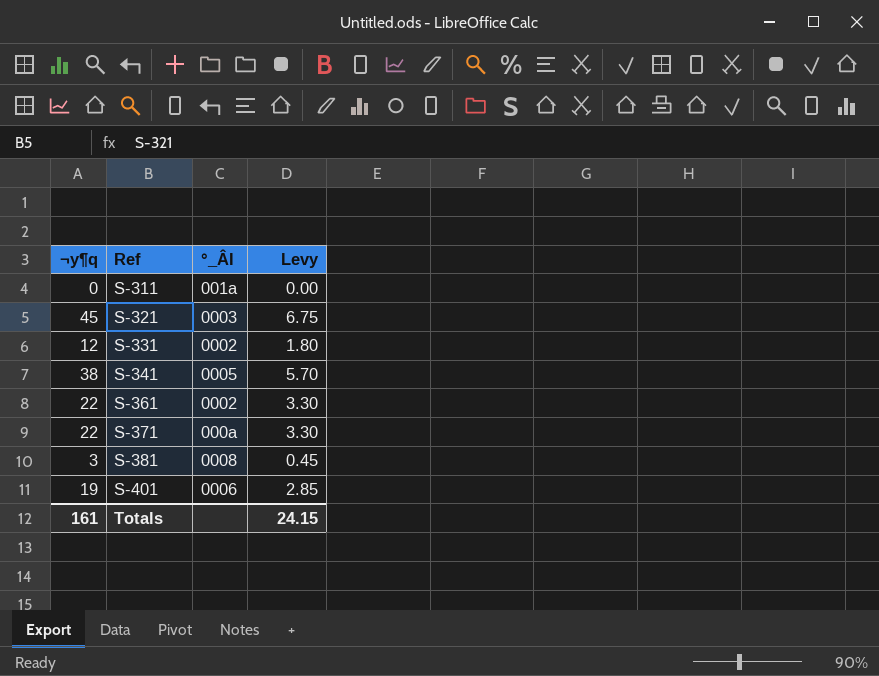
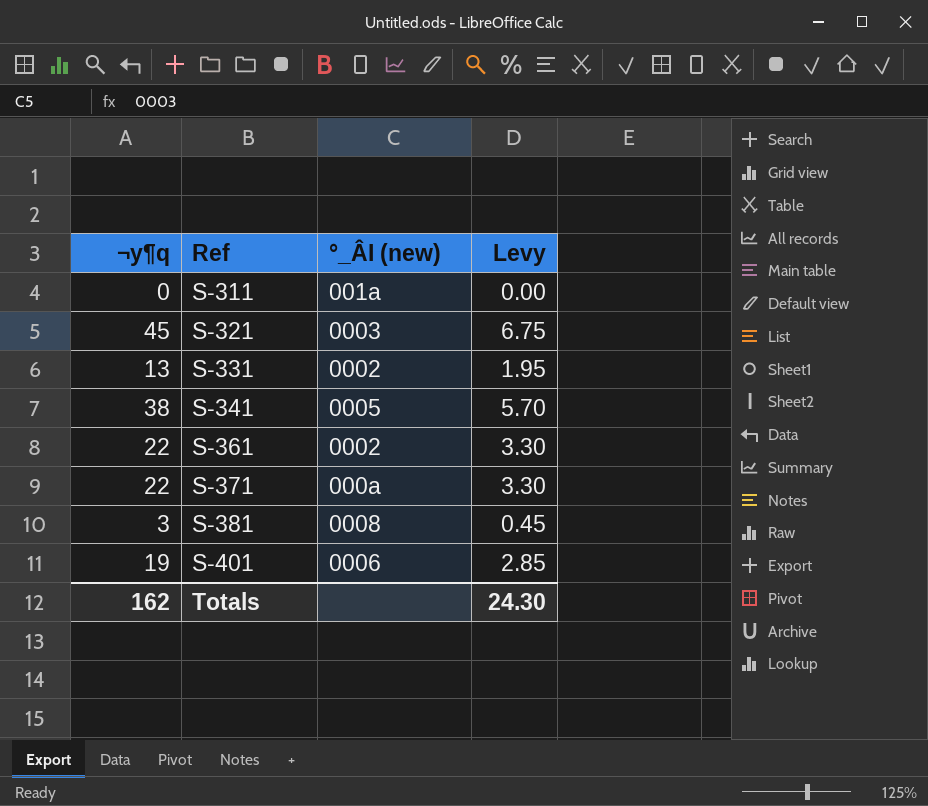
column name: °_ÂI -> °_ÂI (new)
S-331 | ¬y¶q: 12 -> 13
S-331 | Levy: 1.80 -> 1.95
Totals | ¬y¶q: 161 -> 162
Totals | Levy: 24.15 -> 24.30

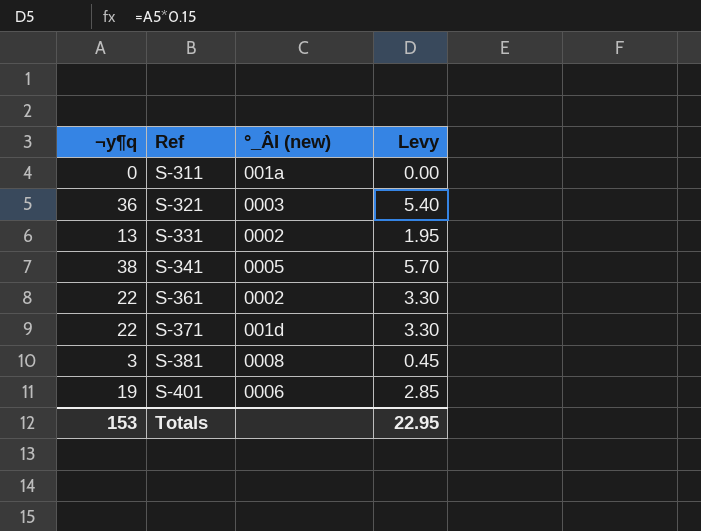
S-321 | ¬y¶q: 45 -> 36
S-321 | Levy: 6.75 -> 5.40
S-371 | °_ÂI (new): 000a -> 001d
Totals | ¬y¶q: 162 -> 153
Totals | Levy: 24.30 -> 22.95

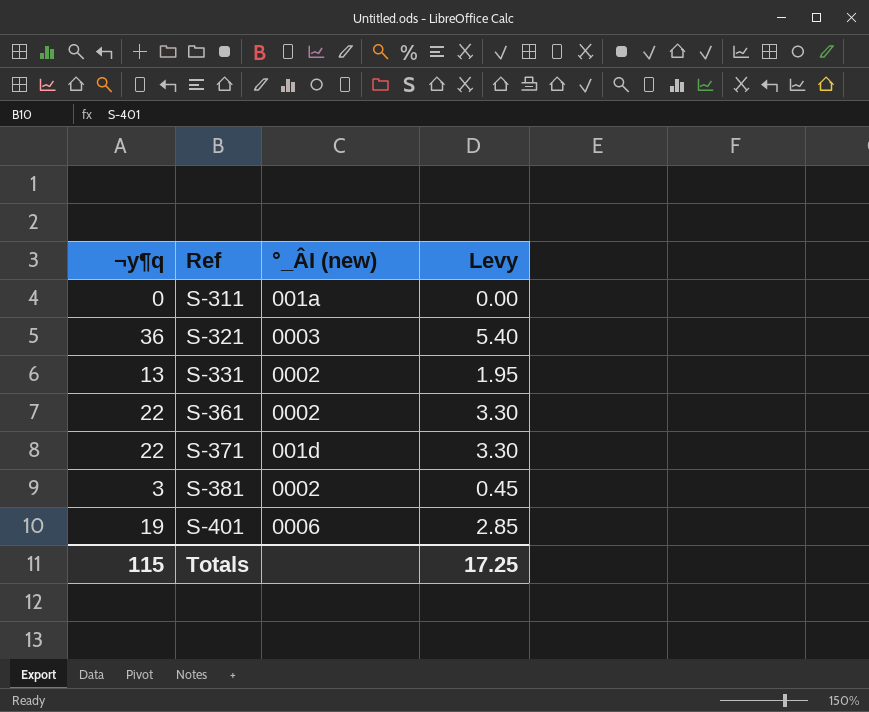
row S-341: 38 | 0005 | 5.70 -> none
S-381 | °_ÂI (new): 0008 -> 0002
Totals | ¬y¶q: 153 -> 115
Totals | Levy: 22.95 -> 17.25

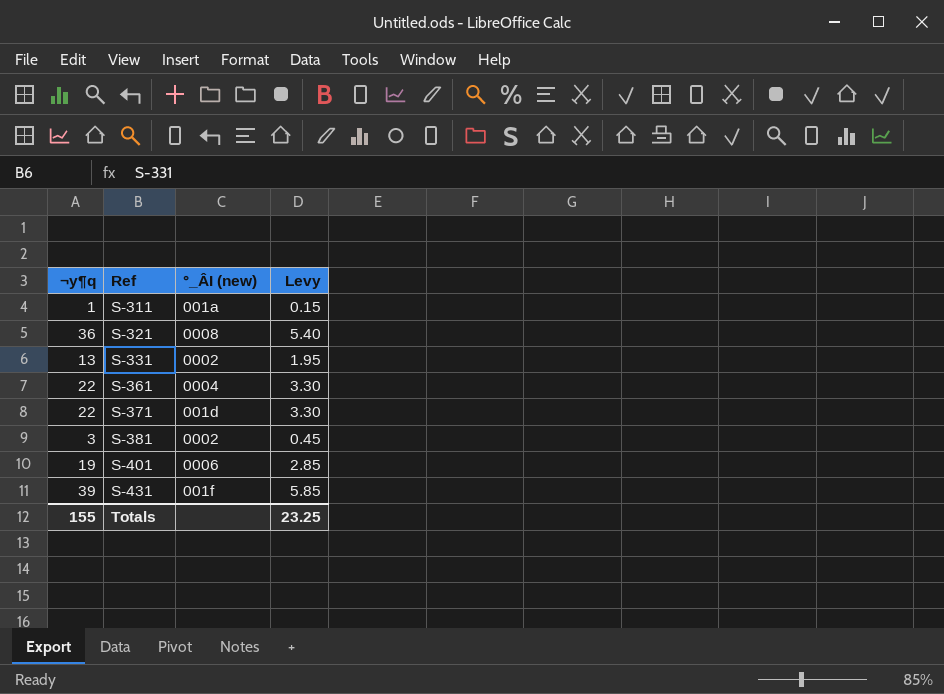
S-311 | ¬y¶q: 0 -> 1
S-311 | Levy: 0.00 -> 0.15
S-321 | °_ÂI (new): 0003 -> 0008
S-361 | °_ÂI (new): 0002 -> 0004
row S-431: none -> 39 | 001f | 5.85
Totals | ¬y¶q: 115 -> 155
Totals | Levy: 17.25 -> 23.25

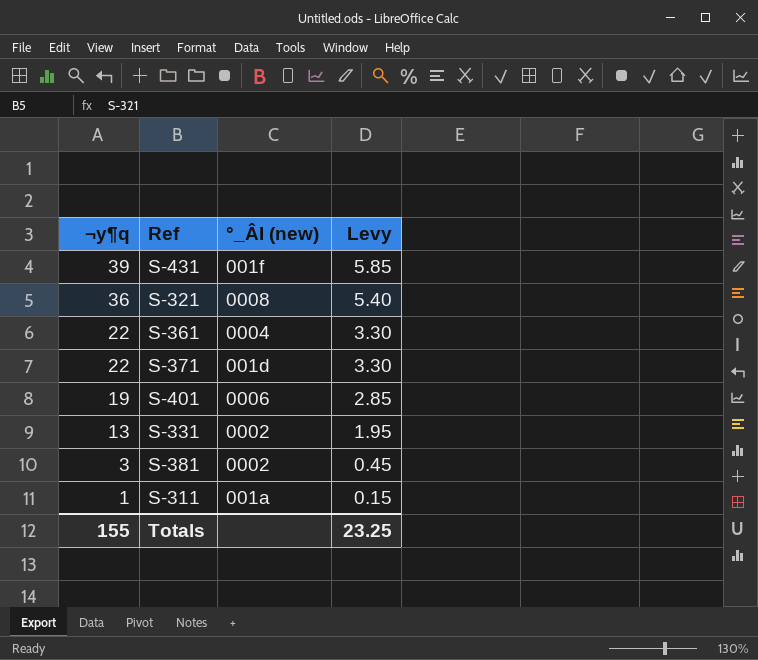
row order: Ref ascending -> ¬y¶q descending

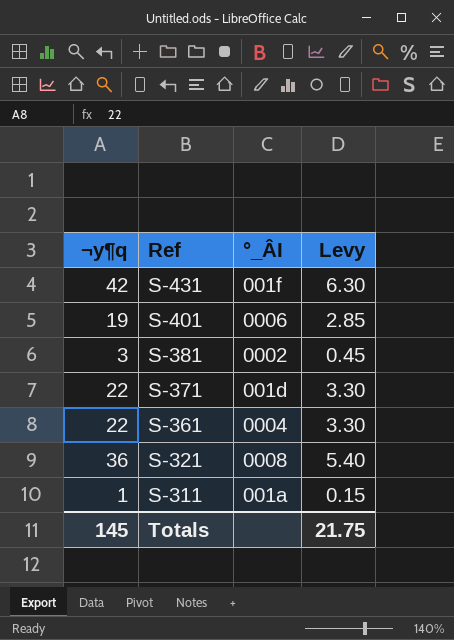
row order: ¬y¶q descending -> Ref descending
column name: °_ÂI (new) -> °_ÂI
row S-331: 13 | 0002 | 1.95 -> none
S-431 | ¬y¶q: 39 -> 42
S-431 | Levy: 5.85 -> 6.30
Totals | ¬y¶q: 155 -> 145
Totals | Levy: 23.25 -> 21.75

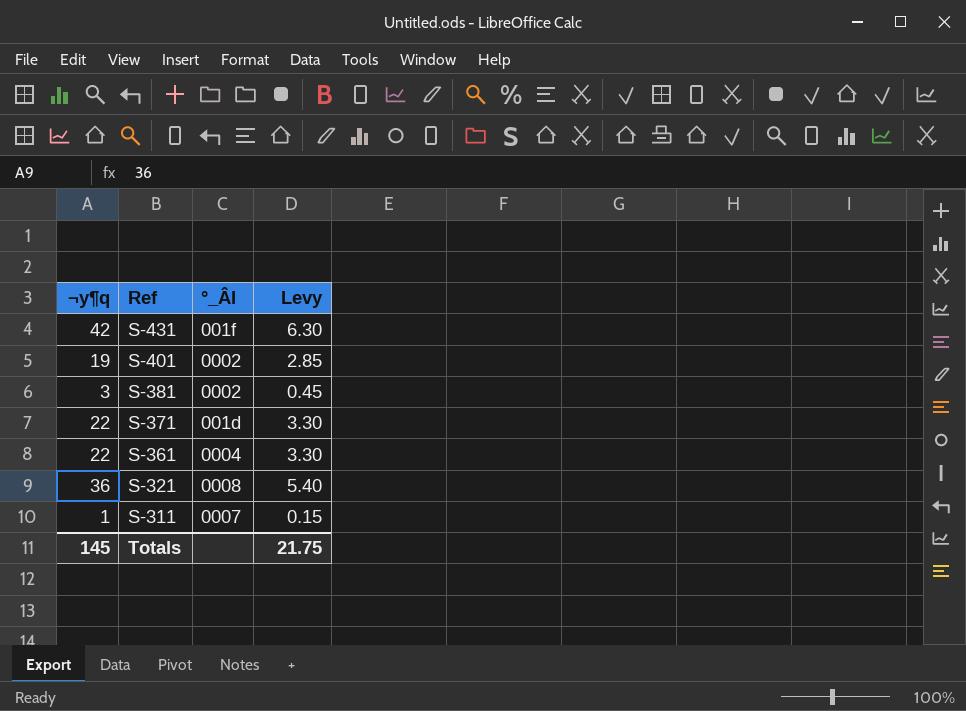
S-401 | °_ÂI: 0006 -> 0002
S-311 | °_ÂI: 001a -> 0007

